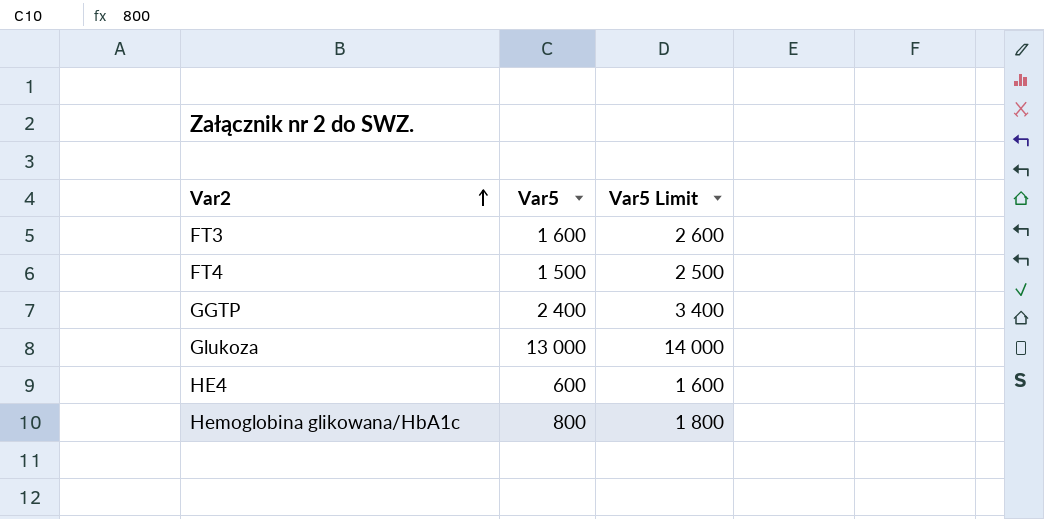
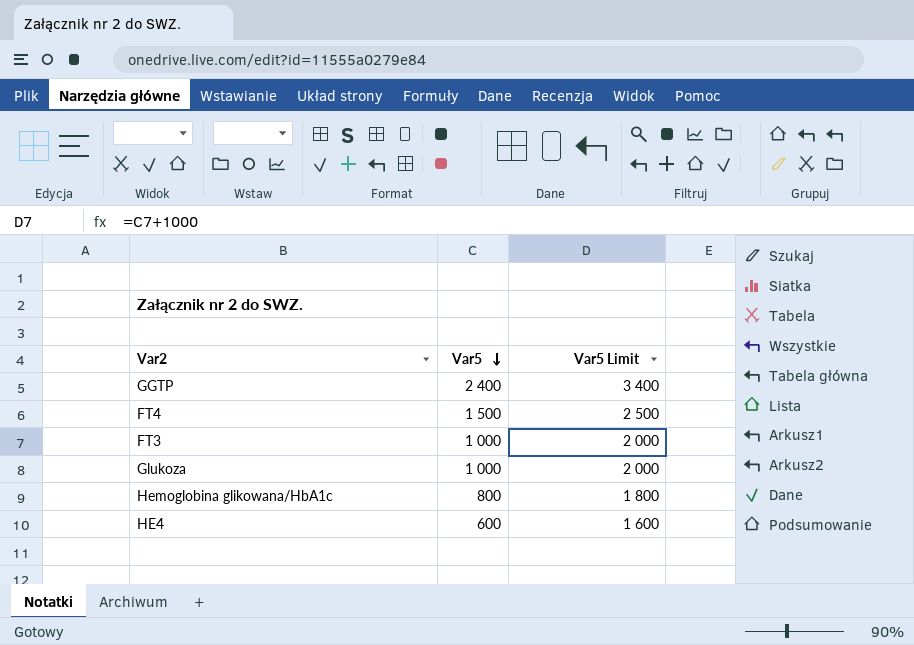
row order: Var2 ascending -> Var5 descending
FT3 | Var5: 1 600 -> 1 000
FT3 | Var5 Limit: 2 600 -> 2 000
Glukoza | Var5: 13 000 -> 1 000
Glukoza | Var5 Limit: 14 000 -> 2 000

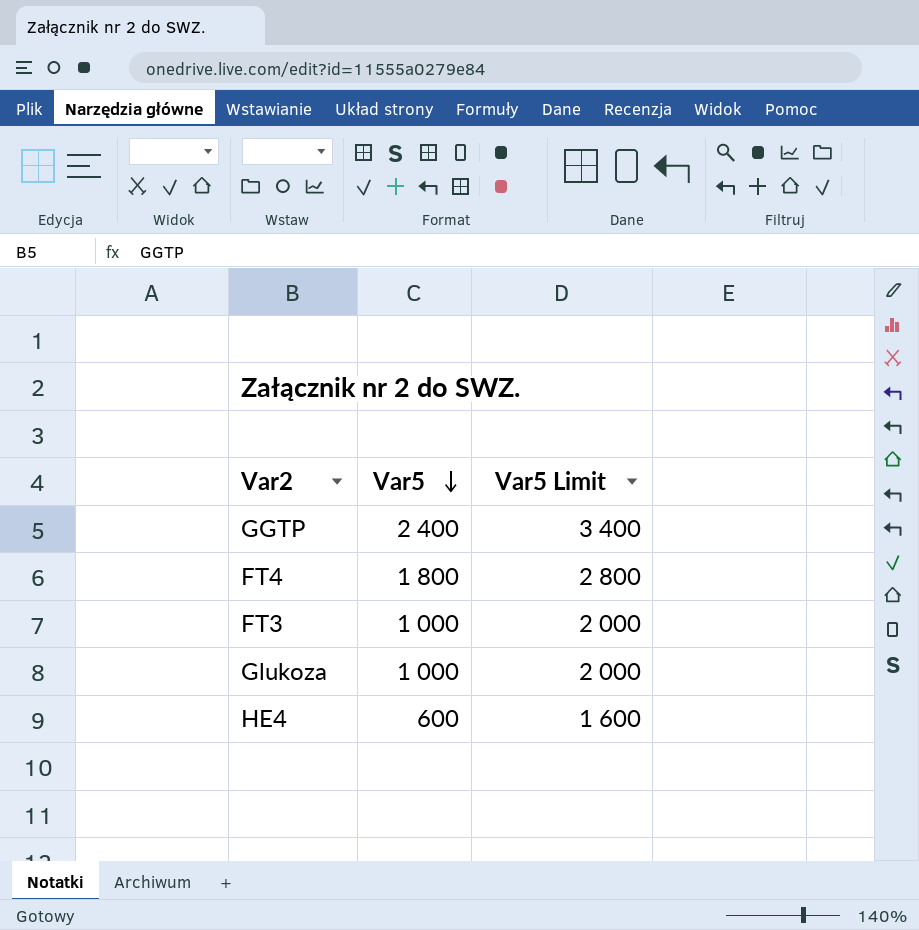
row Hemoglobina glikowana/HbA1c: 800 | 1 800 -> none
FT4 | Var5: 1 500 -> 1 800
FT4 | Var5 Limit: 2 500 -> 2 800

